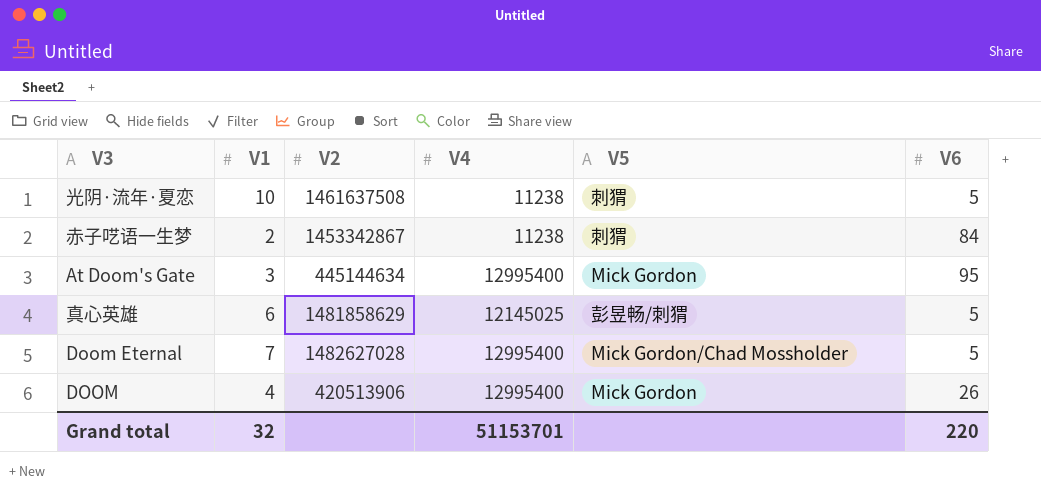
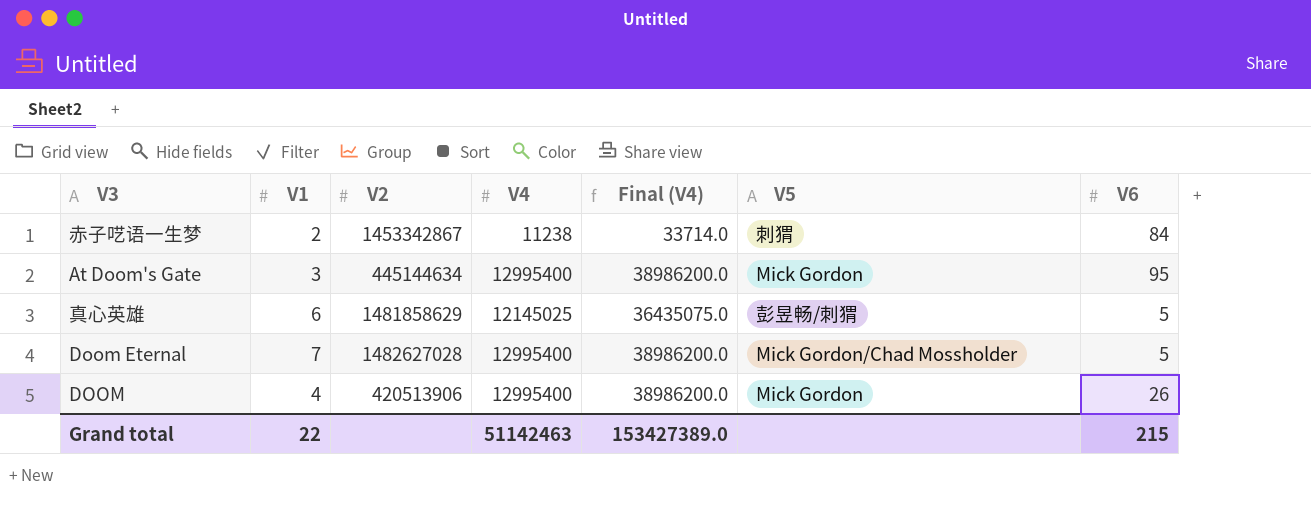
column Final (V4) | formula: none -> [V4] * 3
row 光阴·流年·夏恋: 10 | 1461637508 | 11238 | 刺猬 | 5 -> none
Grand total | V1: 32 -> 22
Grand total | V4: 51153701 -> 51142463
Grand total | V6: 220 -> 215

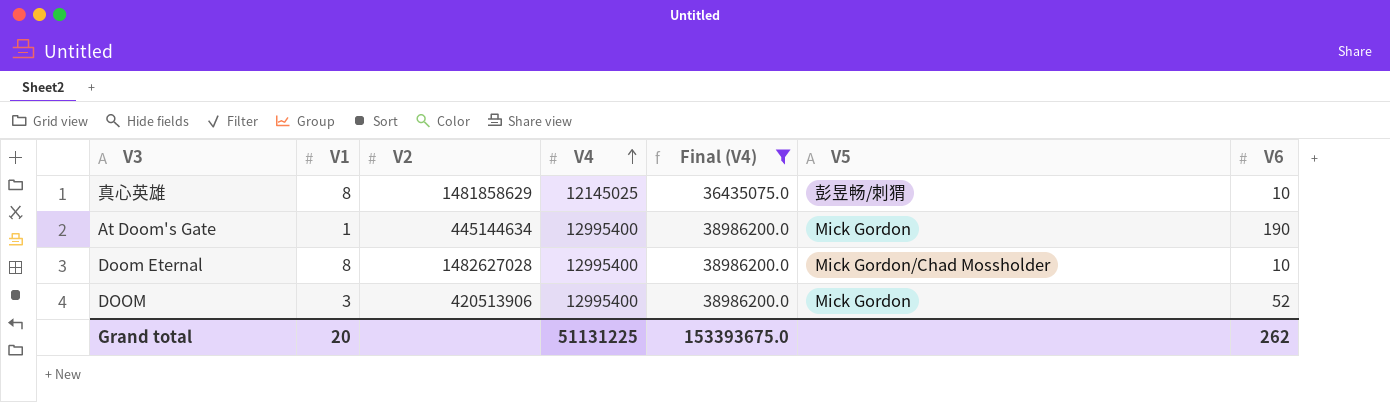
filter: none -> Final (V4) != 33714.0
row order: none -> V4 ascending
真心英雄 | V1: 6 -> 8
真心英雄 | V6: 5 -> 10
At Doom's Gate | V1: 3 -> 1
At Doom's Gate | V6: 95 -> 190
Doom Eternal | V1: 7 -> 8
Doom Eternal | V6: 5 -> 10
DOOM | V1: 4 -> 3
DOOM | V6: 26 -> 52
Grand total | V1: 22 -> 20
Grand total | V4: 51142463 -> 51131225
Grand total | Final (V4): 153427389.0 -> 153393675.0
Grand total | V6: 215 -> 262

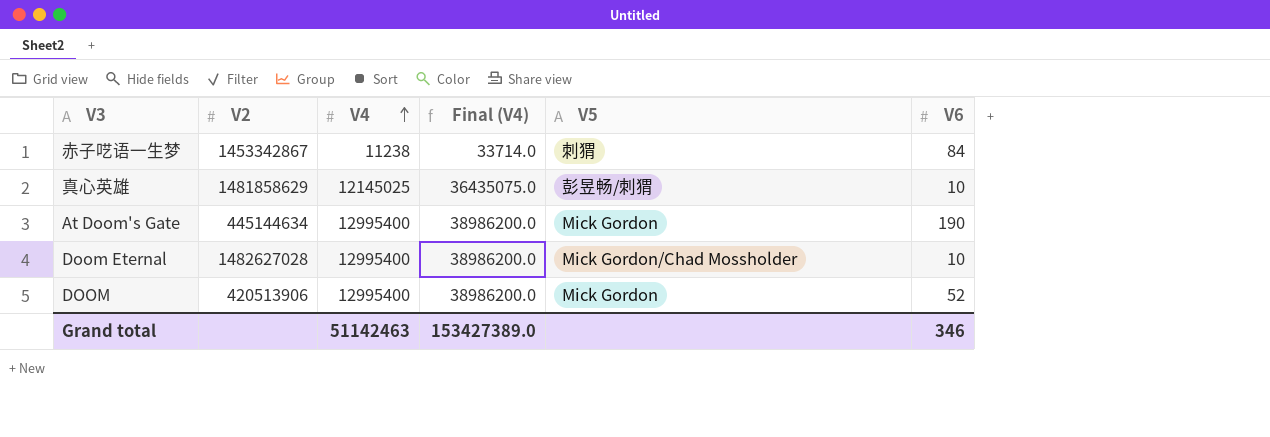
filter: Final (V4) != 33714.0 -> none
column V1 | position: 2 -> none
Grand total | V4: 51131225 -> 51142463
Grand total | Final (V4): 153393675.0 -> 153427389.0
Grand total | V6: 262 -> 346

